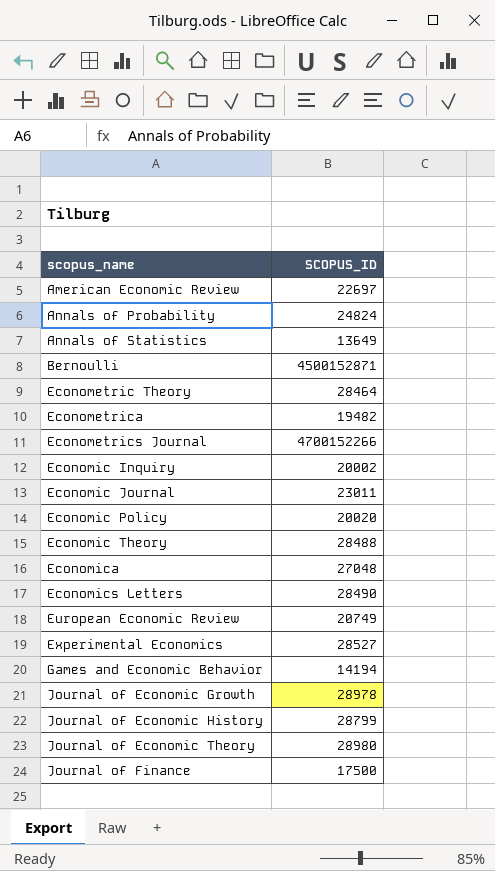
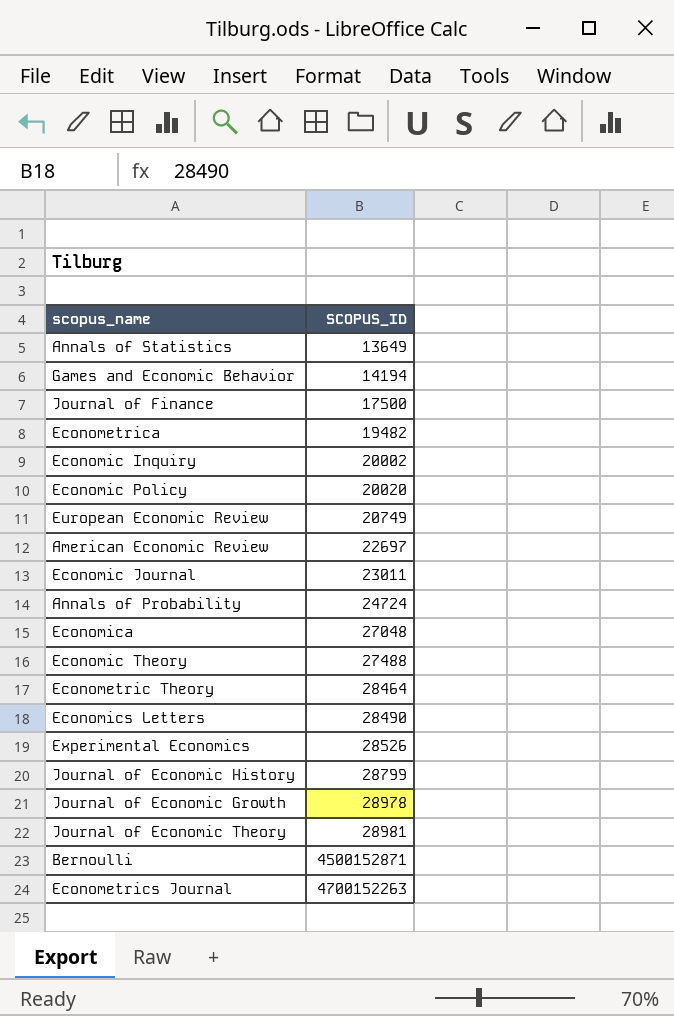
row order: scopus_name ascending -> SCOPUS_ID ascending
Annals of Probability | SCOPUS_ID: 24824 -> 24724
Economic Theory | SCOPUS_ID: 28488 -> 27488
Experimental Economics | SCOPUS_ID: 28527 -> 28526
Journal of Economic Theory | SCOPUS_ID: 28980 -> 28981
Econometrics Journal | SCOPUS_ID: 4700152266 -> 4700152263

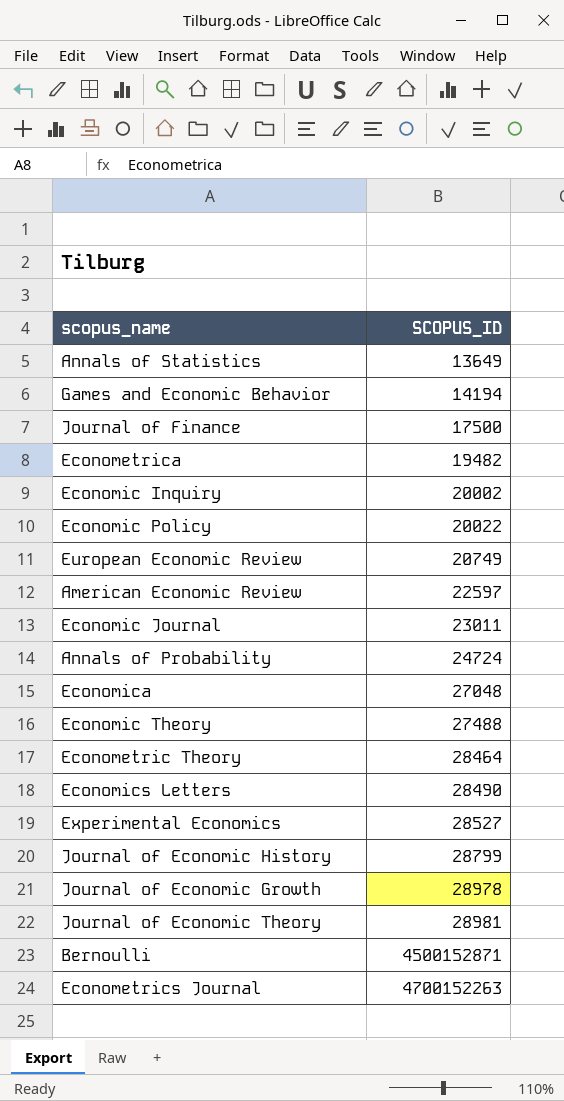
Economic Policy | SCOPUS_ID: 20020 -> 20022
American Economic Review | SCOPUS_ID: 22697 -> 22597
Experimental Economics | SCOPUS_ID: 28526 -> 28527

